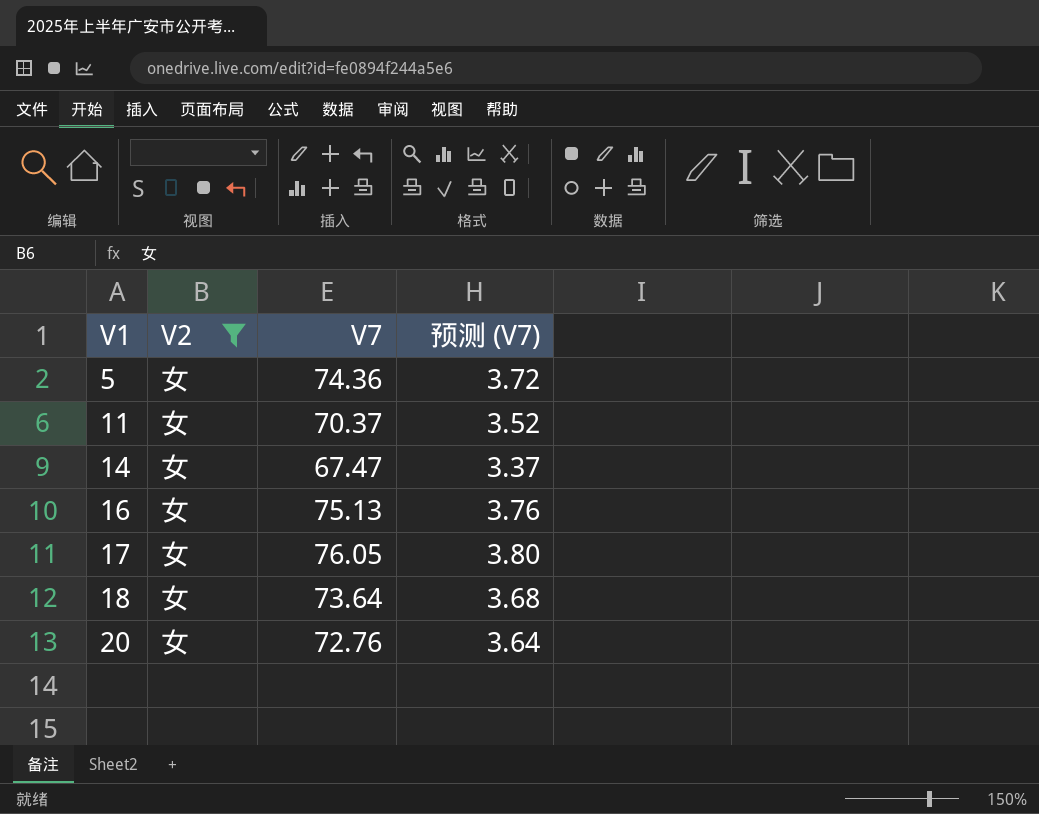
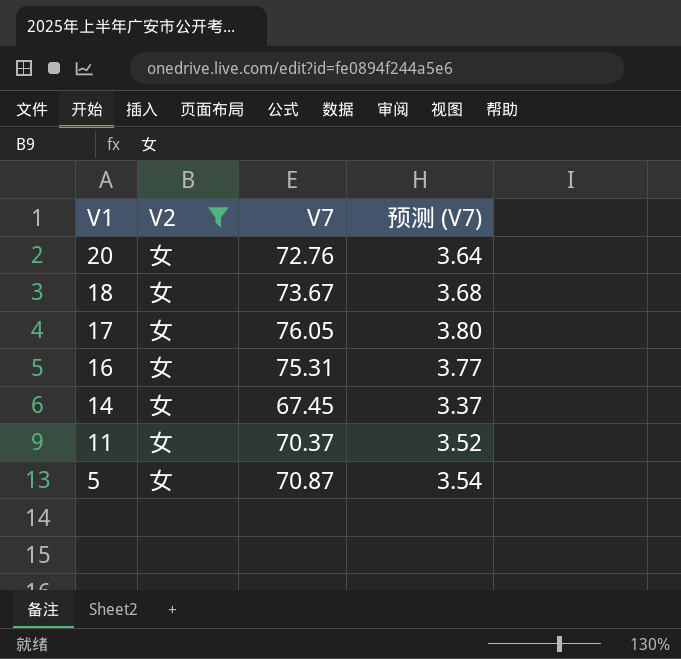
row order: V1 ascending -> V1 descending
18 | V7: 73.64 -> 73.67
16 | V7: 75.13 -> 75.31
16 | 预测 (V7): 3.76 -> 3.77
14 | V7: 67.47 -> 67.45
5 | V7: 74.36 -> 70.87
5 | 预测 (V7): 3.72 -> 3.54

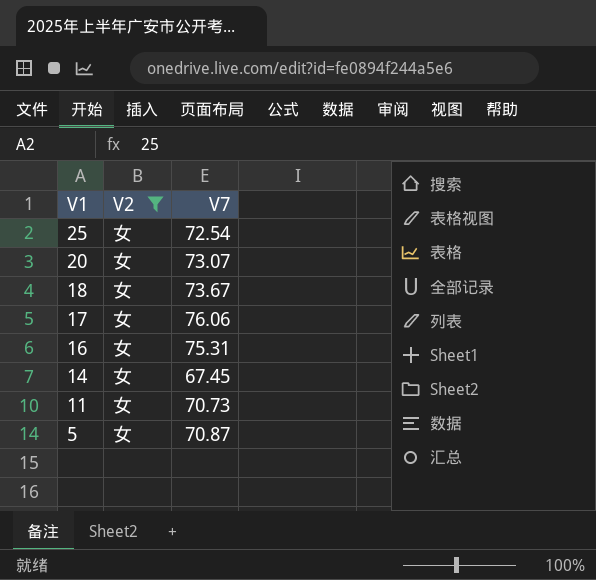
column 预测 (V7) | formula: [V7] * 0.05 -> none
row 25: none -> 女 | 72.54
20 | V7: 72.76 -> 73.07
17 | V7: 76.05 -> 76.06
11 | V7: 70.37 -> 70.73

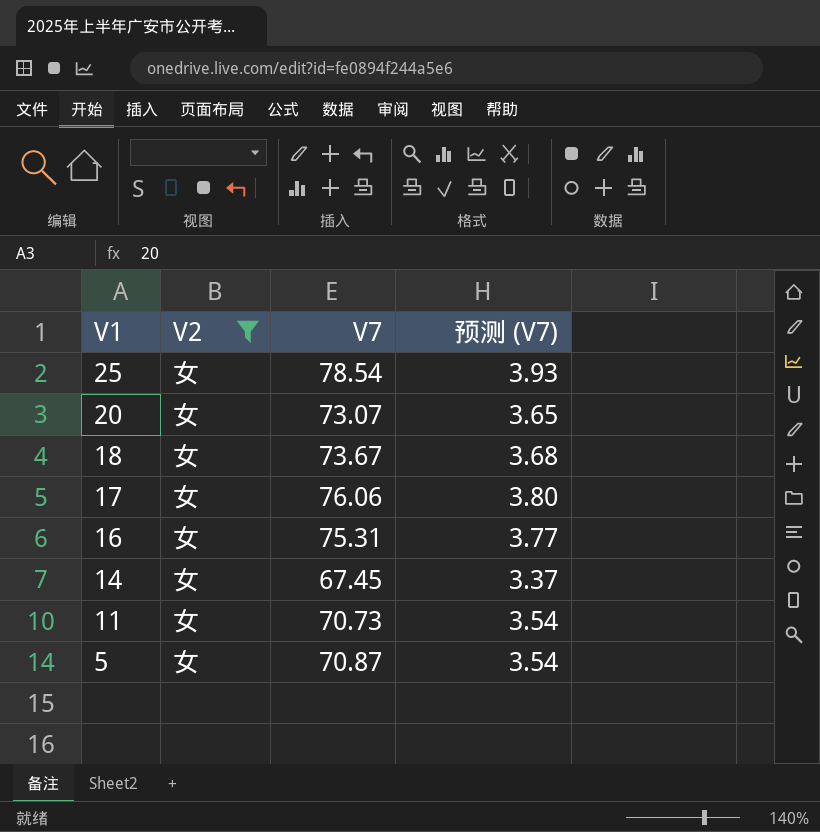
column 预测 (V7) | formula: none -> [V7] * 0.05
25 | V7: 72.54 -> 78.54

